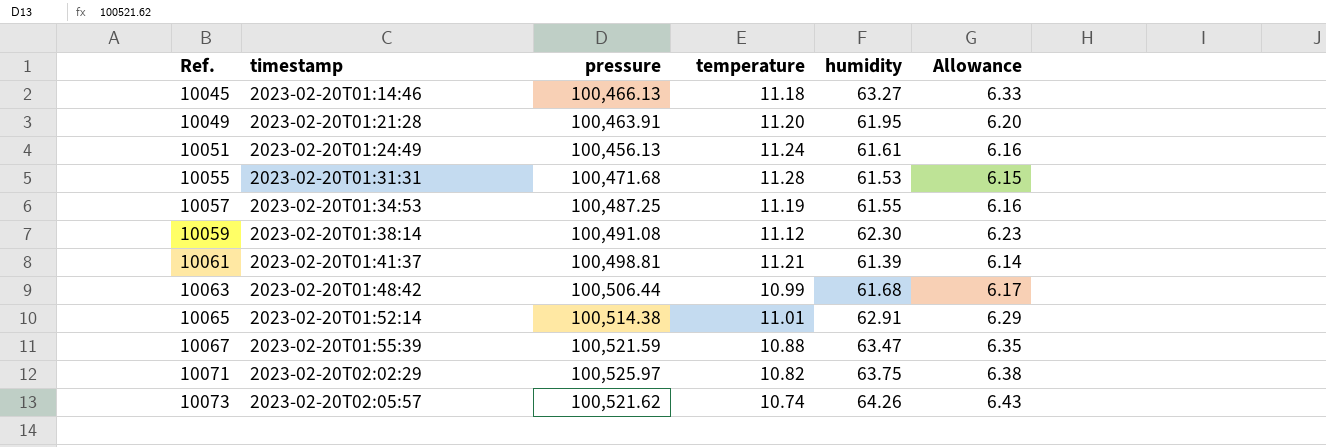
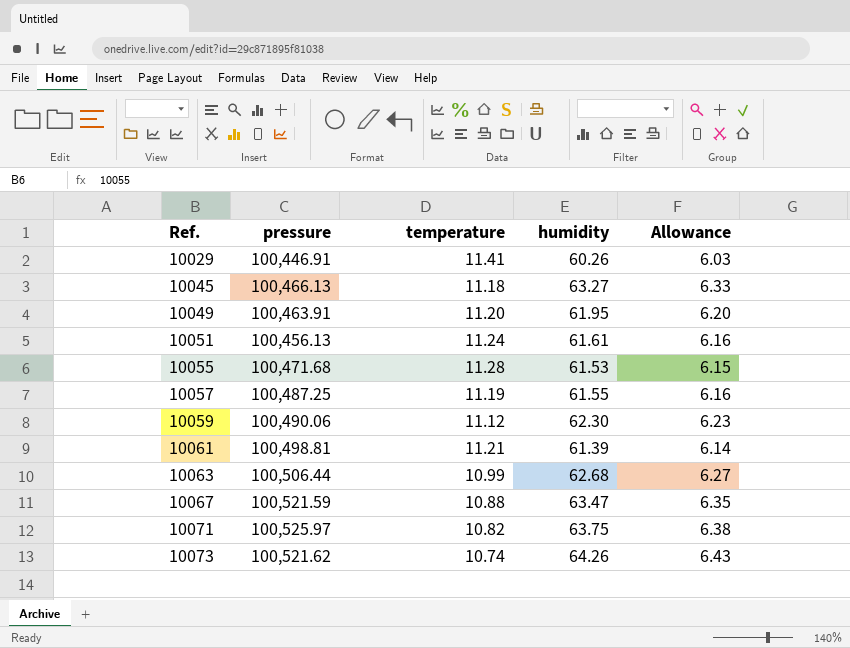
column timestamp | position: 2 -> none
row 10065: 2023-02-20T01:52:14 | 100,514.38 | 11.01 | 62.91 | 6.29 -> none
row 10029: none -> 100,446.91 | 11.41 | 60.26 | 6.03
10059 | pressure: 100,491.08 -> 100,490.06
10063 | humidity: 61.68 -> 62.68
10063 | Allowance: 6.17 -> 6.27

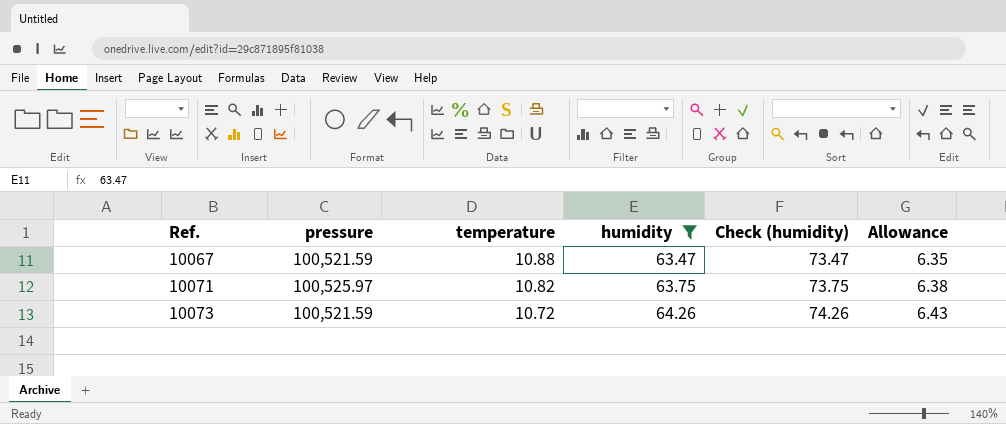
filter: none -> humidity >= 63.47
column Check (humidity) | formula: none -> [humidity] + 10
10073 | pressure: 100,521.62 -> 100,521.59
10073 | temperature: 10.74 -> 10.72

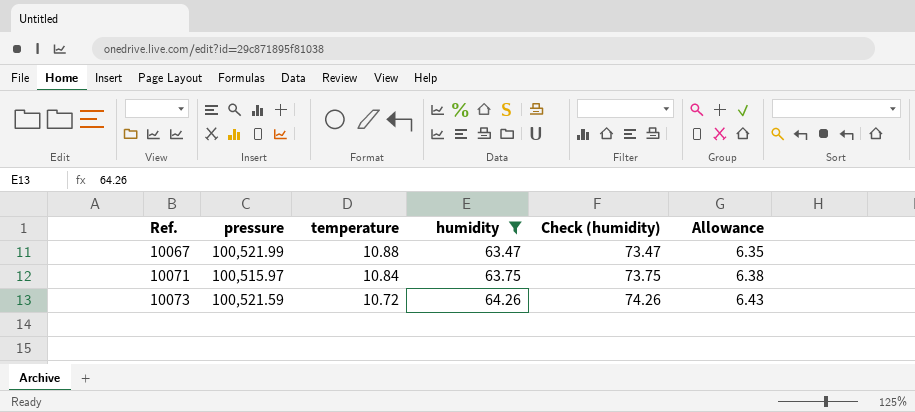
10067 | pressure: 100,521.59 -> 100,521.99
10071 | pressure: 100,525.97 -> 100,515.97
10071 | temperature: 10.82 -> 10.84

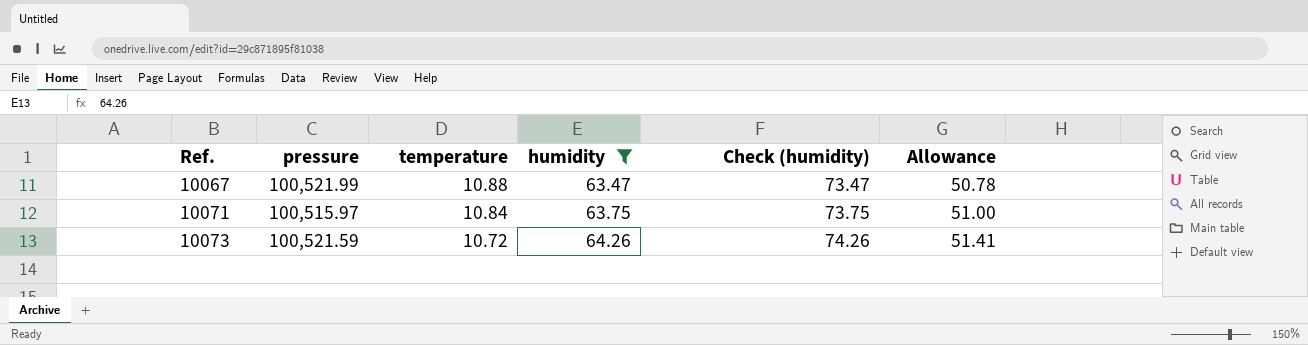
column Allowance | formula: [humidity] * 0.1 -> [humidity] * 0.8

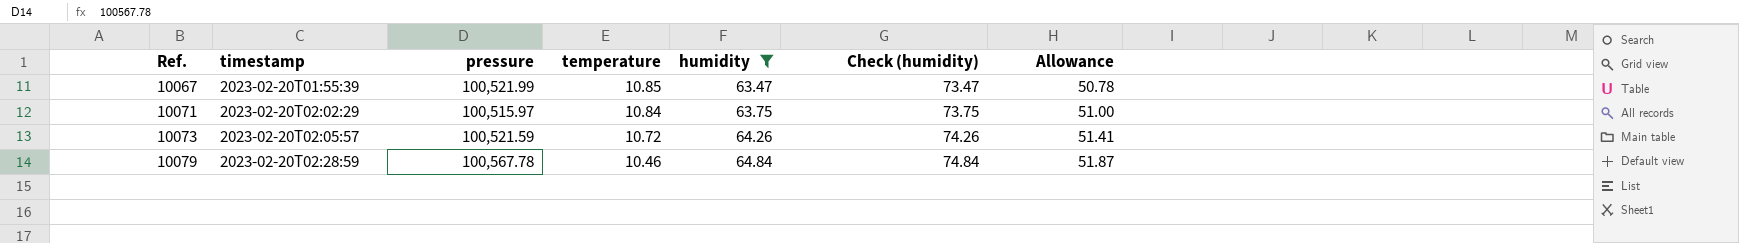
column timestamp | position: none -> 2
10067 | temperature: 10.88 -> 10.85
row 10079: none -> 2023-02-20T02:28:59 | 100,567.78 | 10.46 | 64.84 | 74.84 | 51.87

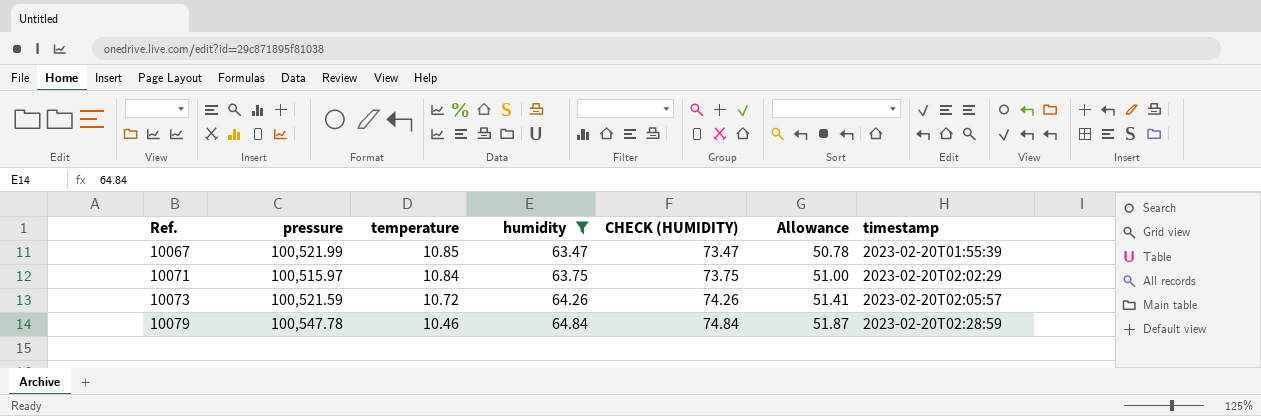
column name: Check (humidity) -> CHECK (HUMIDITY)
column timestamp | position: 2 -> 7
10079 | pressure: 100,567.78 -> 100,547.78

